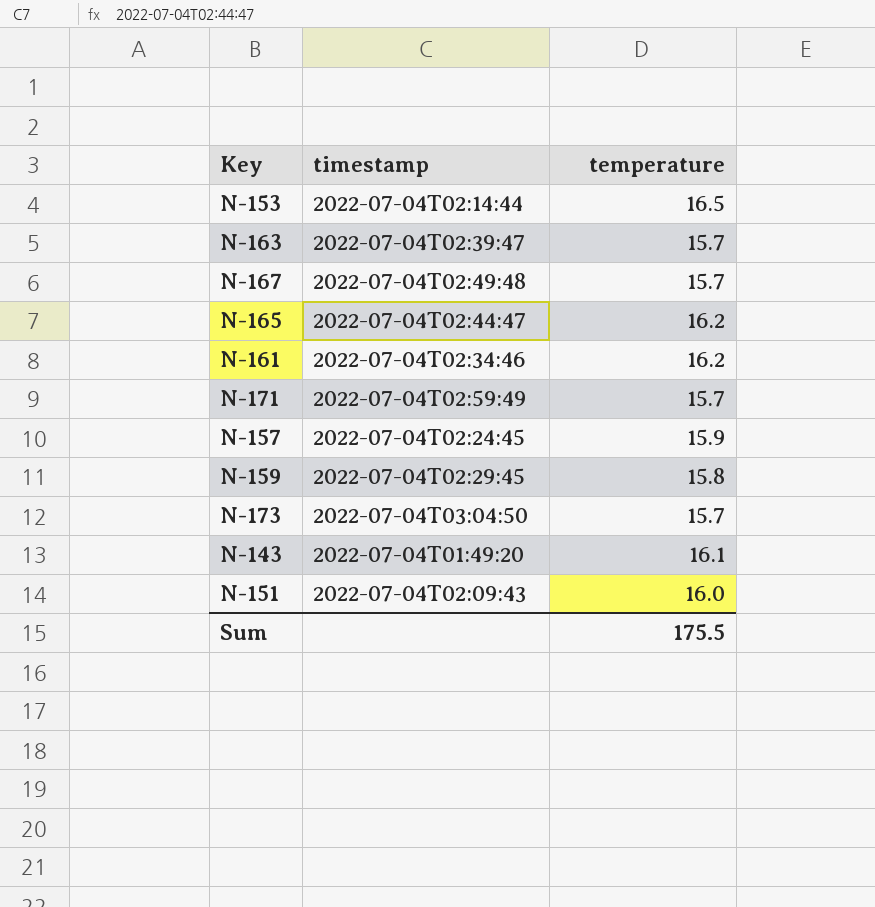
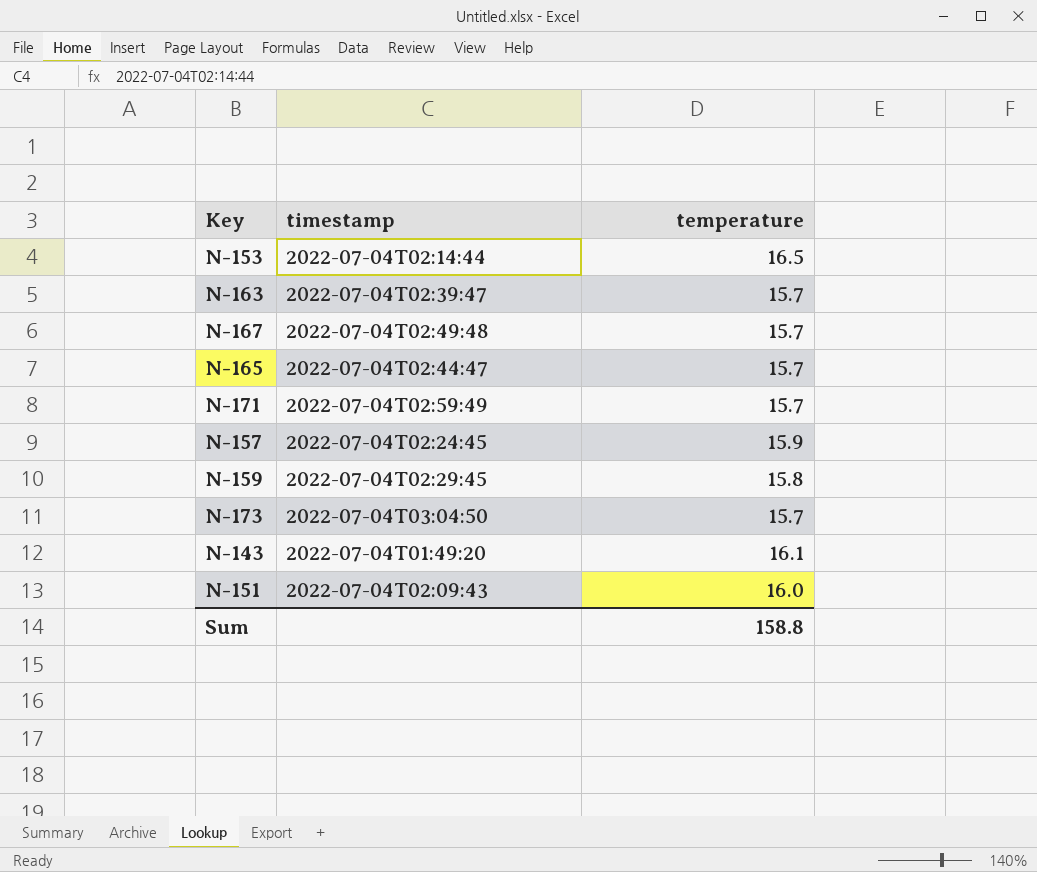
row N-161: 2022-07-04T02:34:46 | 16.2 -> none
N-165 | temperature: 16.2 -> 15.7
Sum | temperature: 175.5 -> 158.8

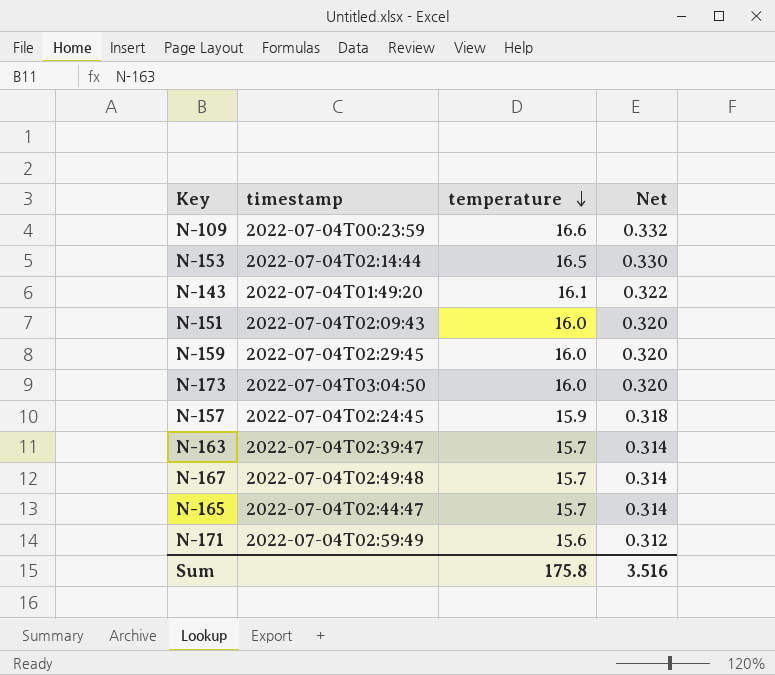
row order: none -> temperature descending
column Net | formula: none -> [temperature] * 0.02
row N-109: none -> 2022-07-04T00:23:59 | 16.6 | 0.332
N-159 | temperature: 15.8 -> 16.0
N-173 | temperature: 15.7 -> 16.0
N-171 | temperature: 15.7 -> 15.6
Sum | temperature: 158.8 -> 175.8

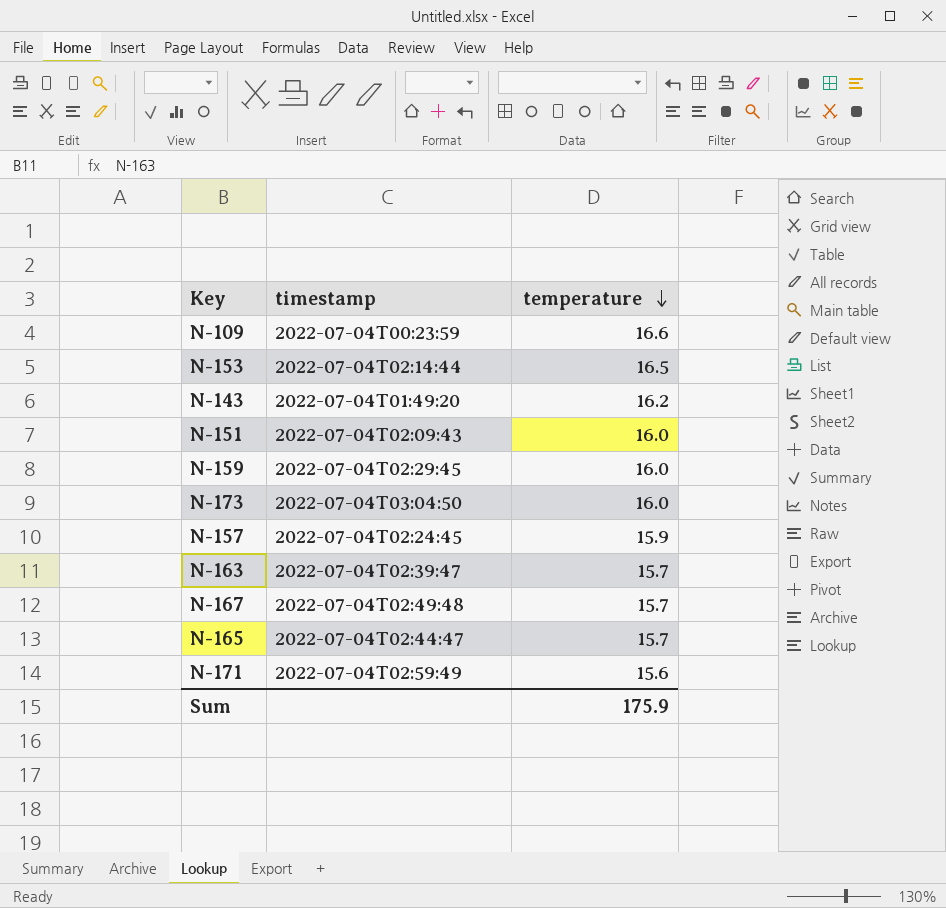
column Net | formula: [temperature] * 0.02 -> none
N-143 | temperature: 16.1 -> 16.2
Sum | temperature: 175.8 -> 175.9

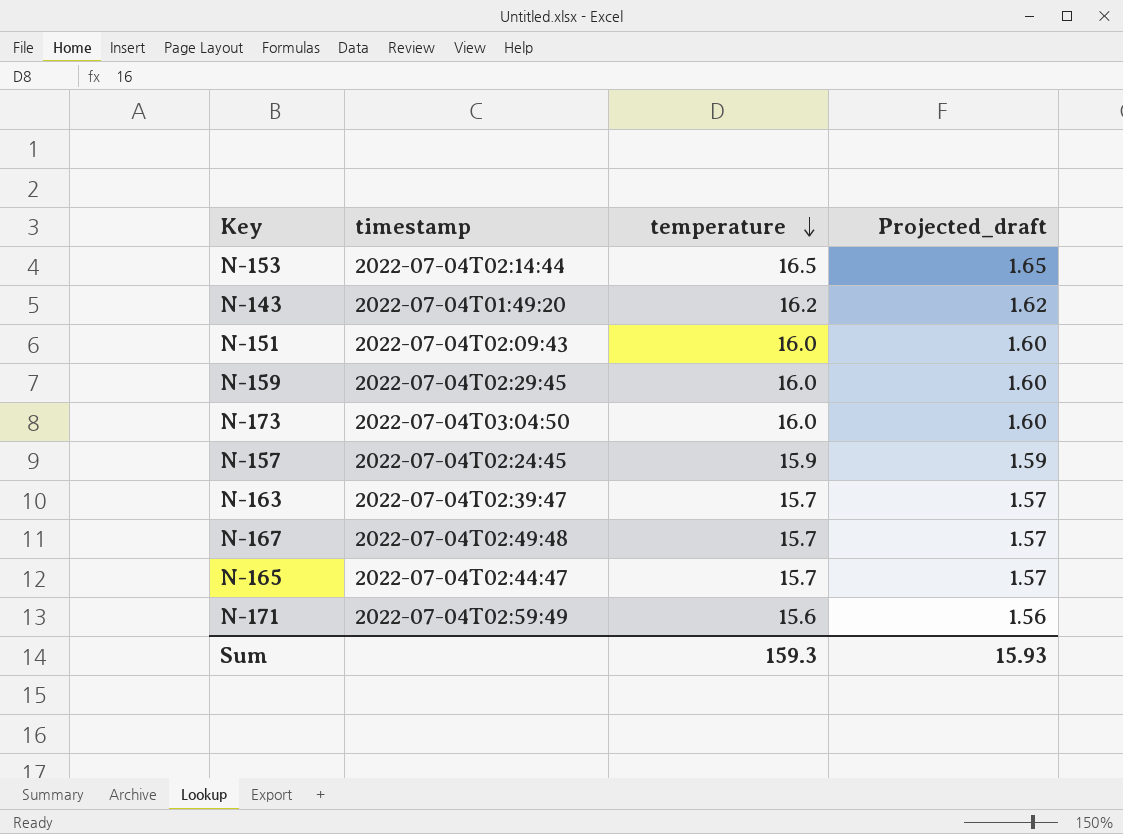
column Projected_draft | formula: none -> [temperature] * 0.1
row N-109: 2022-07-04T00:23:59 | 16.6 -> none
Sum | temperature: 175.9 -> 159.3

